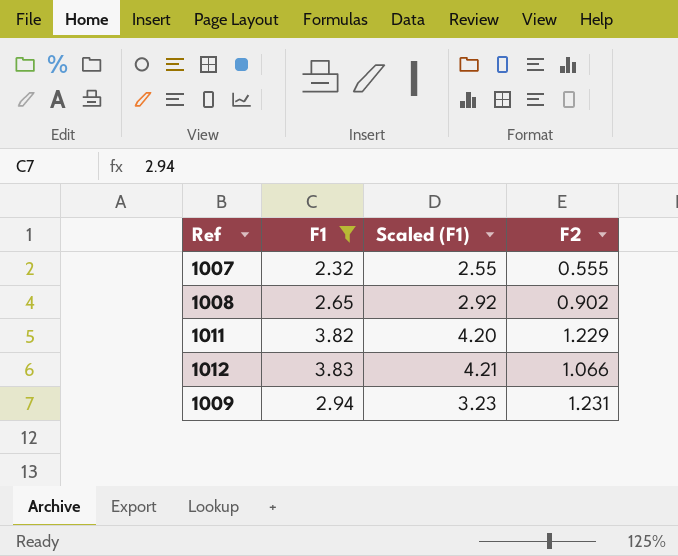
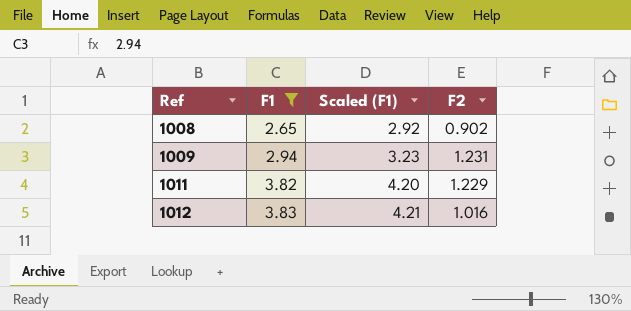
row order: none -> Ref ascending
row 1007: 2.32 | 2.55 | 0.555 -> none
1012 | F2: 1.066 -> 1.016

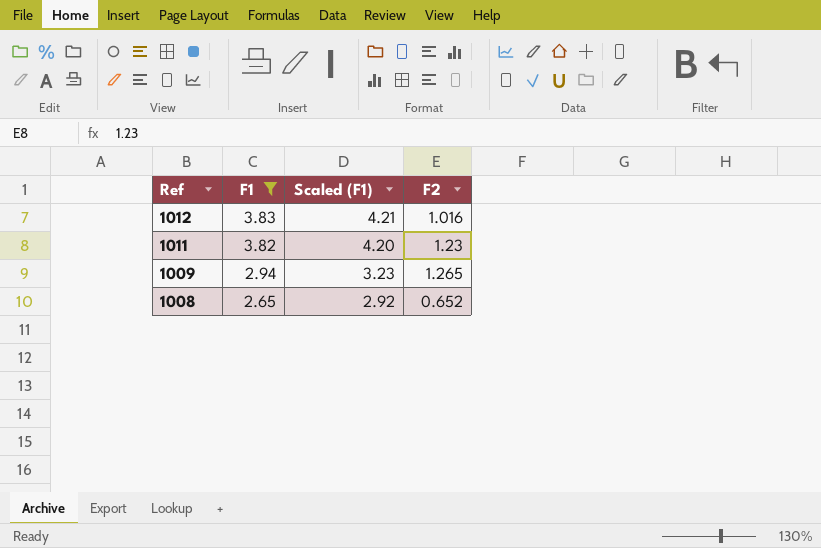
row order: Ref ascending -> Ref descending
1011 | F2: 1.229 -> 1.23
1009 | F2: 1.231 -> 1.265
1008 | F2: 0.902 -> 0.652

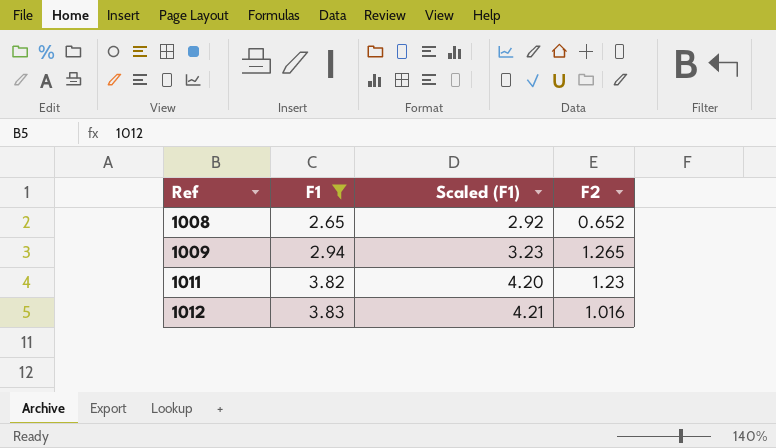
row order: Ref descending -> Ref ascending

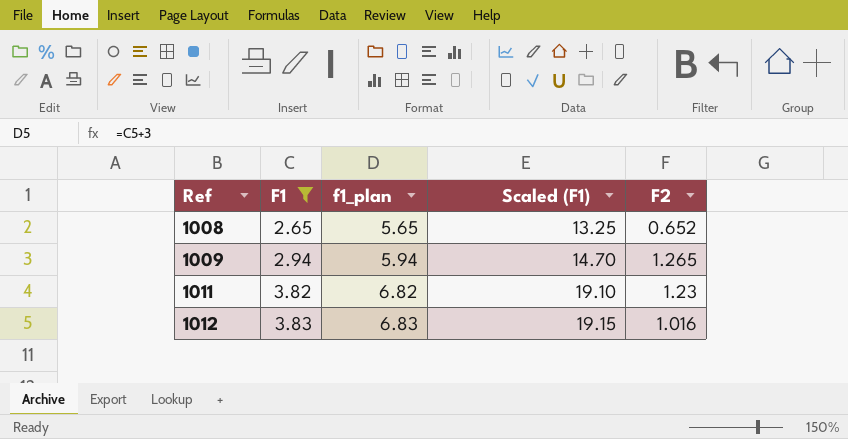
column f1_plan | formula: none -> [F1] + 3
column Scaled (F1) | formula: [F1] * 1.1 -> [F1] * 5

